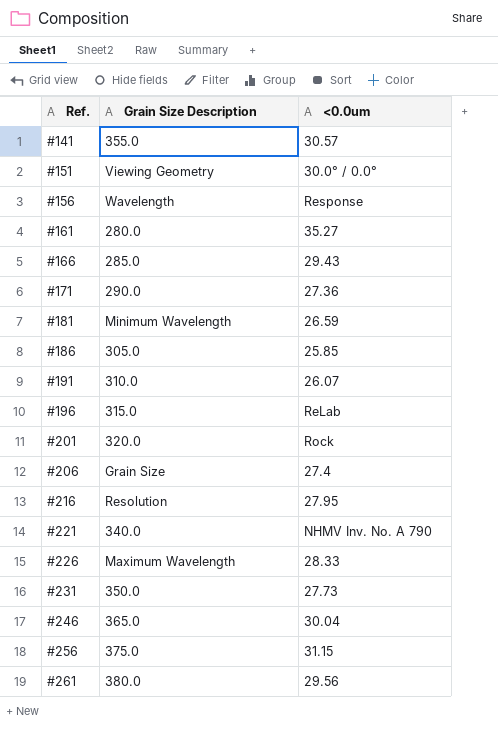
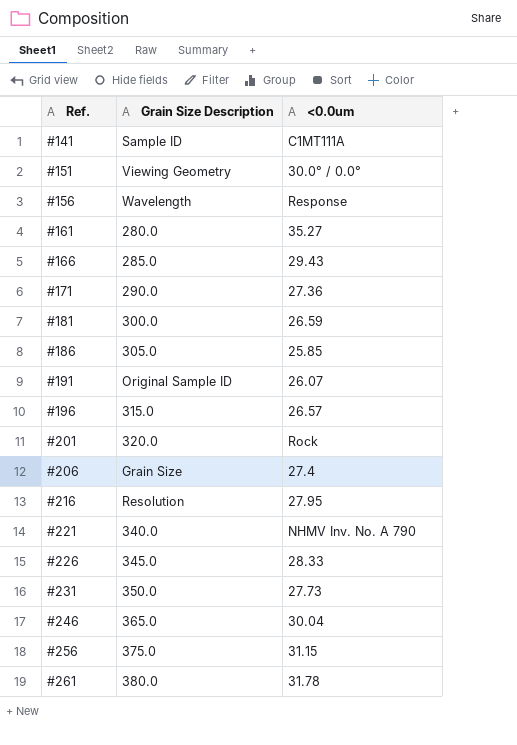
#141 | Grain Size Description: 355.0 -> Sample ID
#141 | <0.0um: 30.57 -> C1MT111A
#181 | Grain Size Description: Minimum Wavelength -> 300.0
#191 | Grain Size Description: 310.0 -> Original Sample ID
#196 | <0.0um: ReLab -> 26.57
#226 | Grain Size Description: Maximum Wavelength -> 345.0
#261 | <0.0um: 29.56 -> 31.78

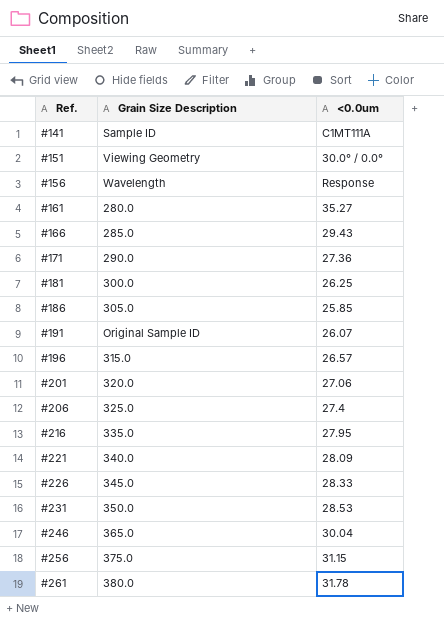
#181 | <0.0um: 26.59 -> 26.25
#201 | <0.0um: Rock -> 27.06
#206 | Grain Size Description: Grain Size -> 325.0
#216 | Grain Size Description: Resolution -> 335.0
#221 | <0.0um: NHMV Inv. No. A 790 -> 28.09
#231 | <0.0um: 27.73 -> 28.53

